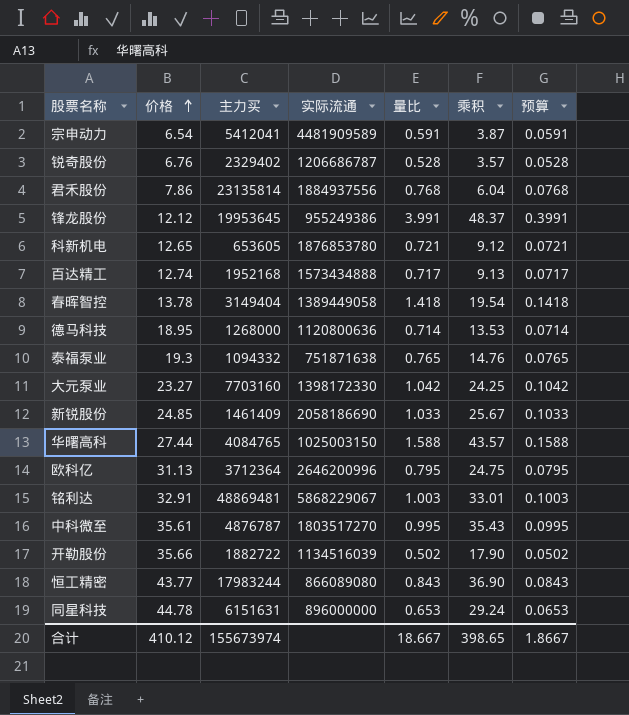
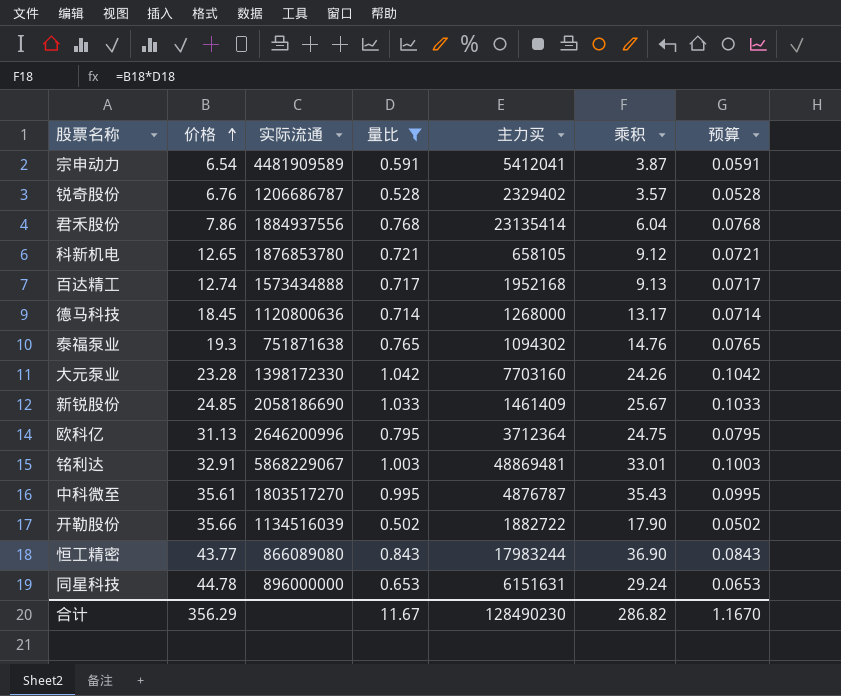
filter: none -> 量比 <= 1.042
column 主力买 | position: 3 -> 5
君禾股份 | 主力买: 23135814 -> 23135414
科新机电 | 主力买: 653605 -> 658105
德马科技 | 价格: 18.95 -> 18.45
德马科技 | 乘积: 13.53 -> 13.17
泰福泵业 | 主力买: 1094332 -> 1094302
大元泵业 | 价格: 23.27 -> 23.28
大元泵业 | 乘积: 24.25 -> 24.26
合计 | 价格: 410.12 -> 356.29
合计 | 量比: 18.667 -> 11.67
合计 | 主力买: 155673974 -> 128490230
合计 | 乘积: 398.65 -> 286.82
合计 | 预算: 1.8667 -> 1.1670

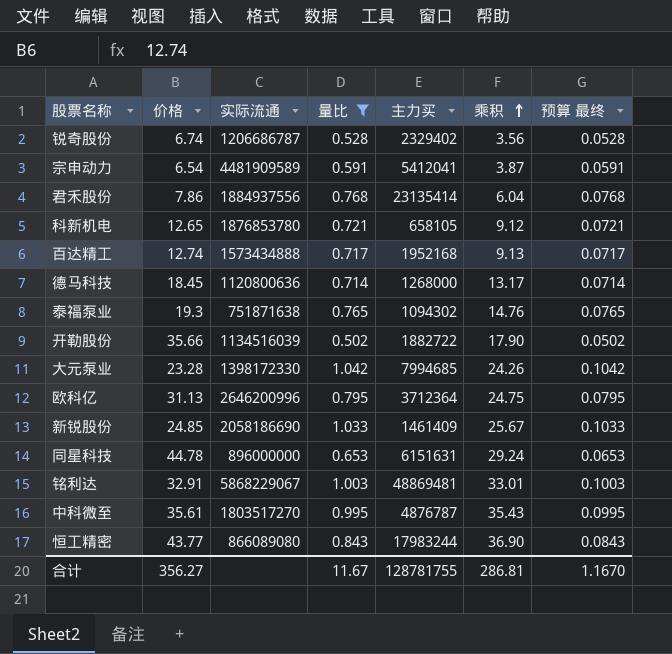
row order: 价格 ascending -> 乘积 ascending
column name: 预算 -> 预算 最终
锐奇股份 | 价格: 6.76 -> 6.74
锐奇股份 | 乘积: 3.57 -> 3.56
大元泵业 | 主力买: 7703160 -> 7994685
合计 | 价格: 356.29 -> 356.27
合计 | 主力买: 128490230 -> 128781755
合计 | 乘积: 286.82 -> 286.81

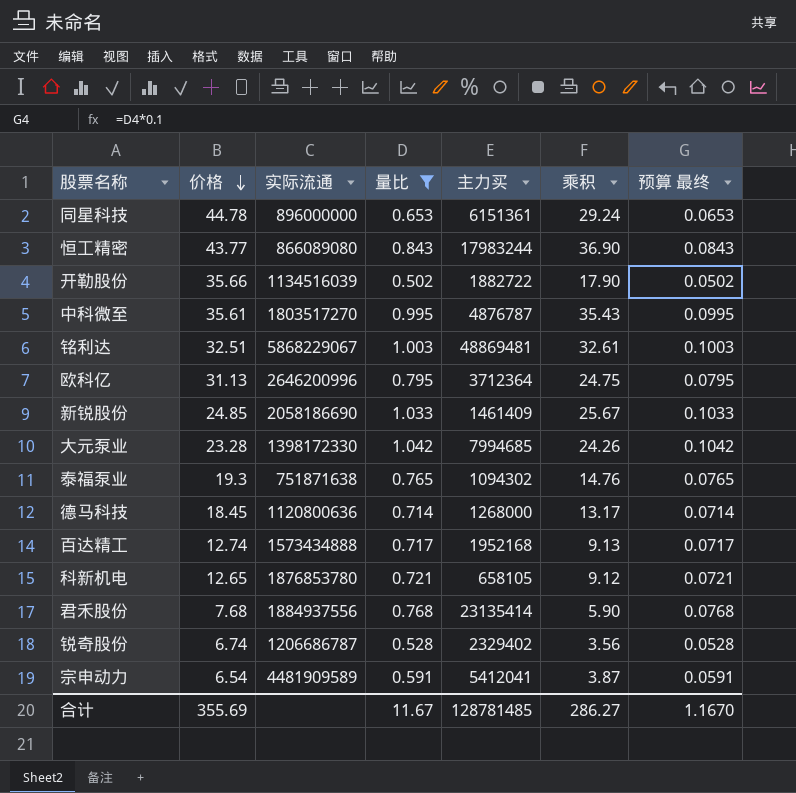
row order: 乘积 ascending -> 价格 descending
同星科技 | 主力买: 6151631 -> 6151361
铭利达 | 价格: 32.91 -> 32.51
铭利达 | 乘积: 33.01 -> 32.61
君禾股份 | 价格: 7.86 -> 7.68
君禾股份 | 乘积: 6.04 -> 5.90
合计 | 价格: 356.27 -> 355.69
合计 | 主力买: 128781755 -> 128781485
合计 | 乘积: 286.81 -> 286.27

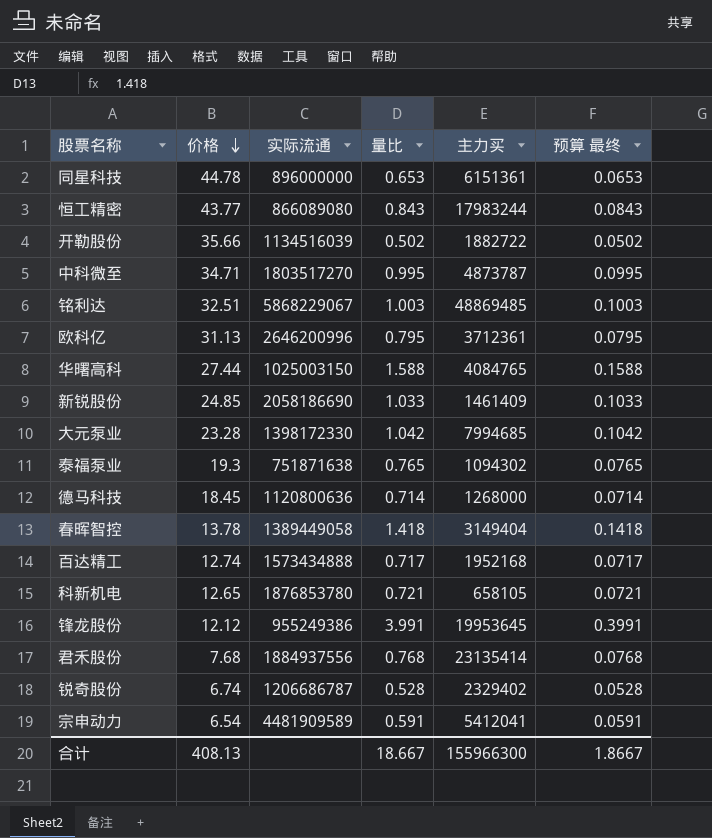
filter: 量比 <= 1.042 -> none
column 乘积 | formula: [价格] * [量比] -> none
中科微至 | 价格: 35.61 -> 34.71
中科微至 | 主力买: 4876787 -> 4873787
铭利达 | 主力买: 48869481 -> 48869485
欧科亿 | 主力买: 3712364 -> 3712361
合计 | 价格: 355.69 -> 408.13
合计 | 量比: 11.67 -> 18.667
合计 | 主力买: 128781485 -> 155966300
合计 | 预算 最终: 1.1670 -> 1.8667

